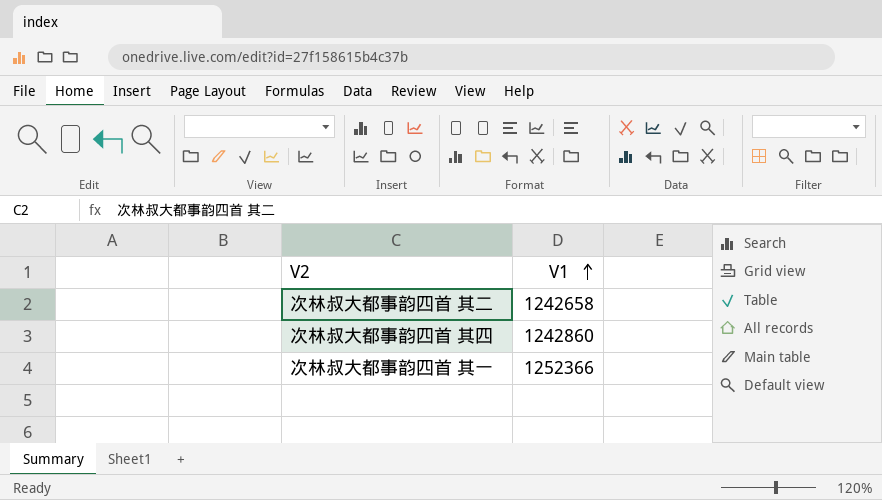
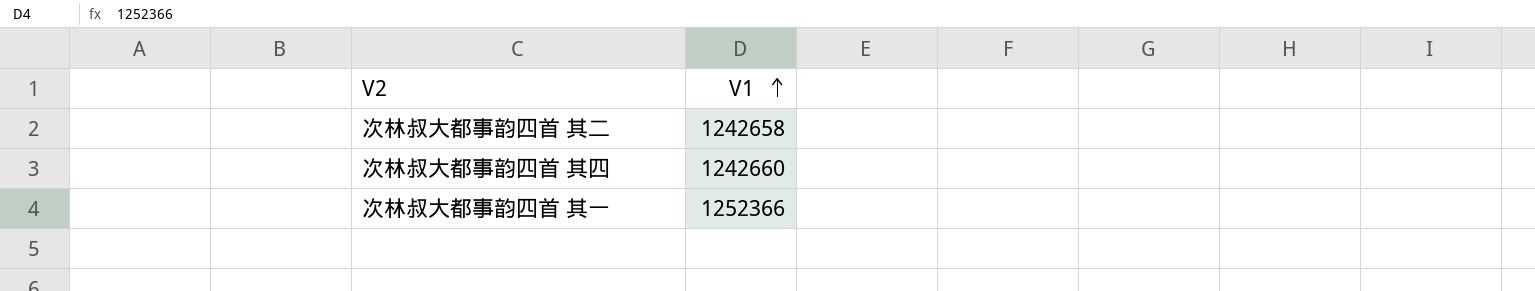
次林叔大都事韵四首 其四 | V1: 1242860 -> 1242660

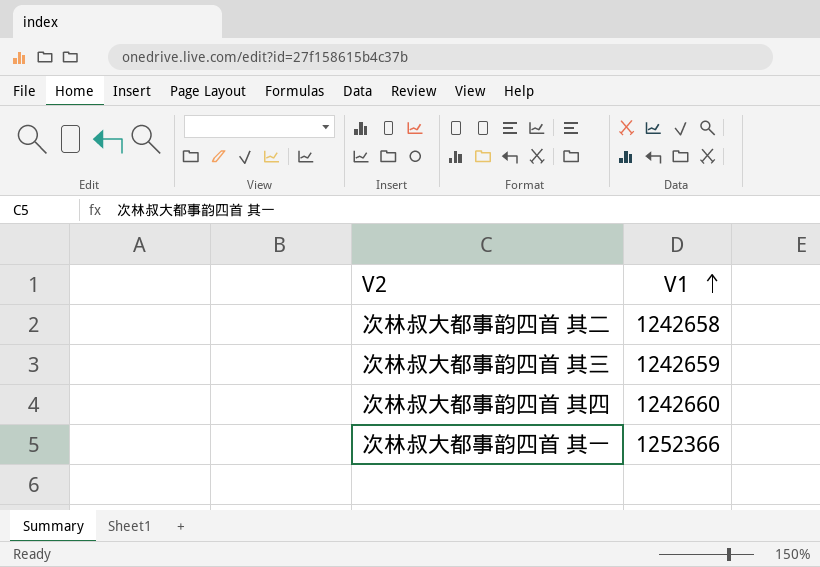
row 次林叔大都事韵四首 其三: none -> 1242659

